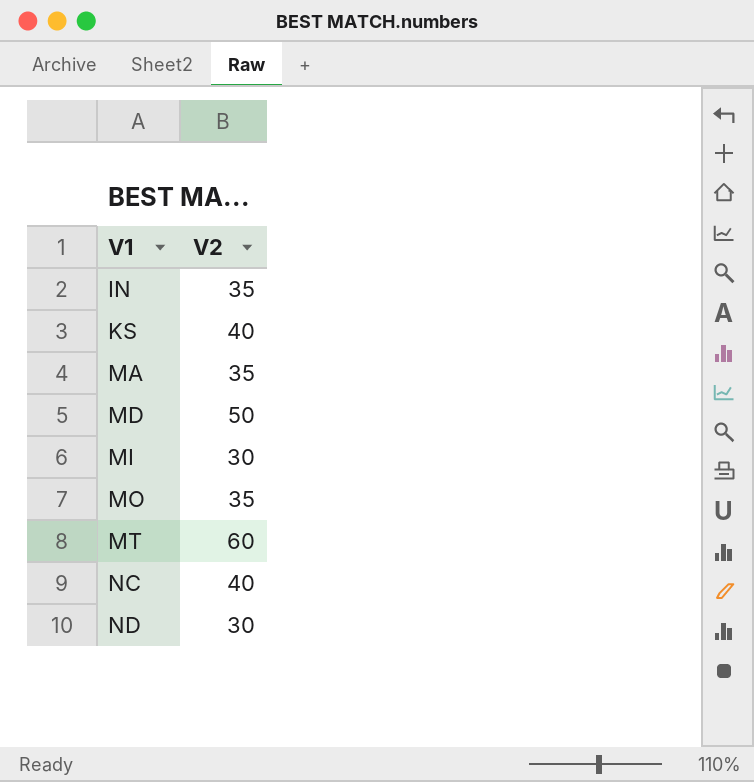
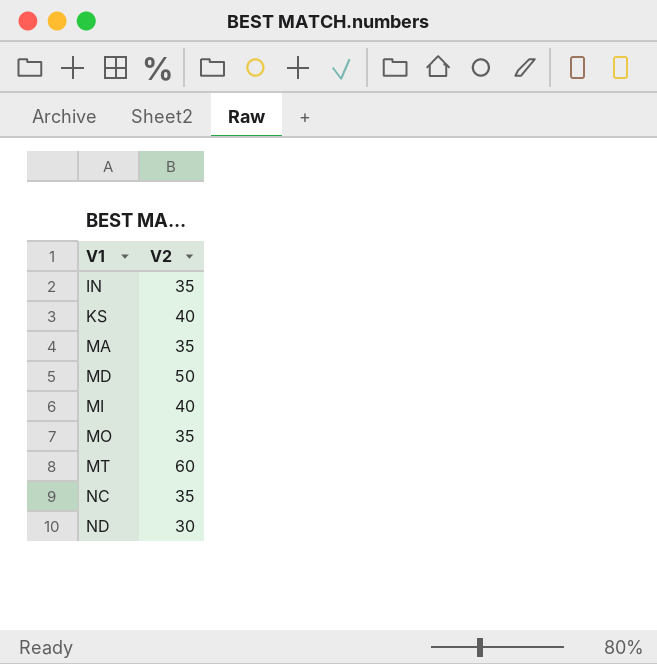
MI | V2: 30 -> 40
NC | V2: 40 -> 35

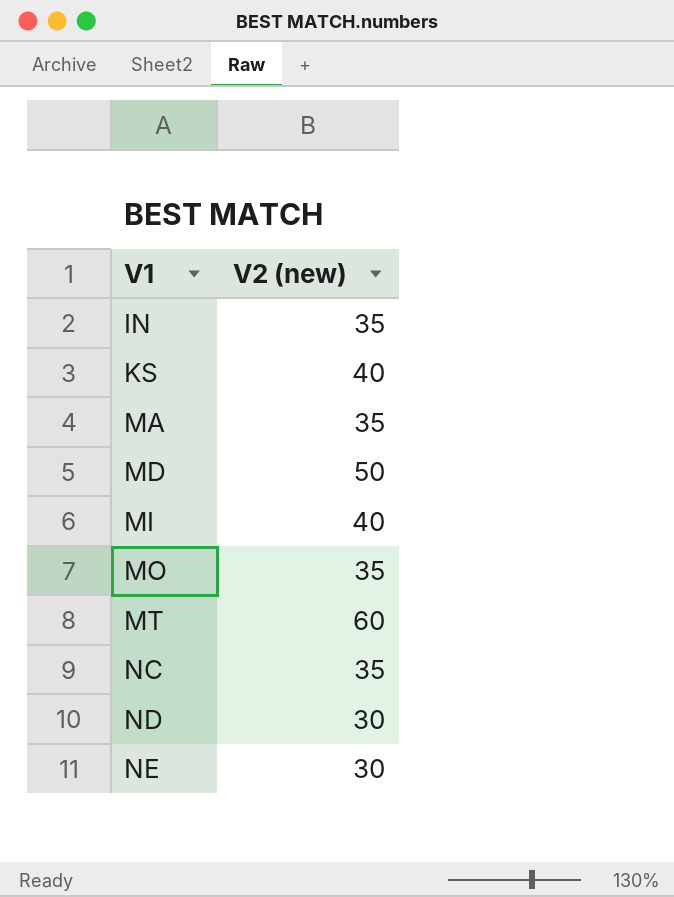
column name: V2 -> V2 (new)
row NE: none -> 30

